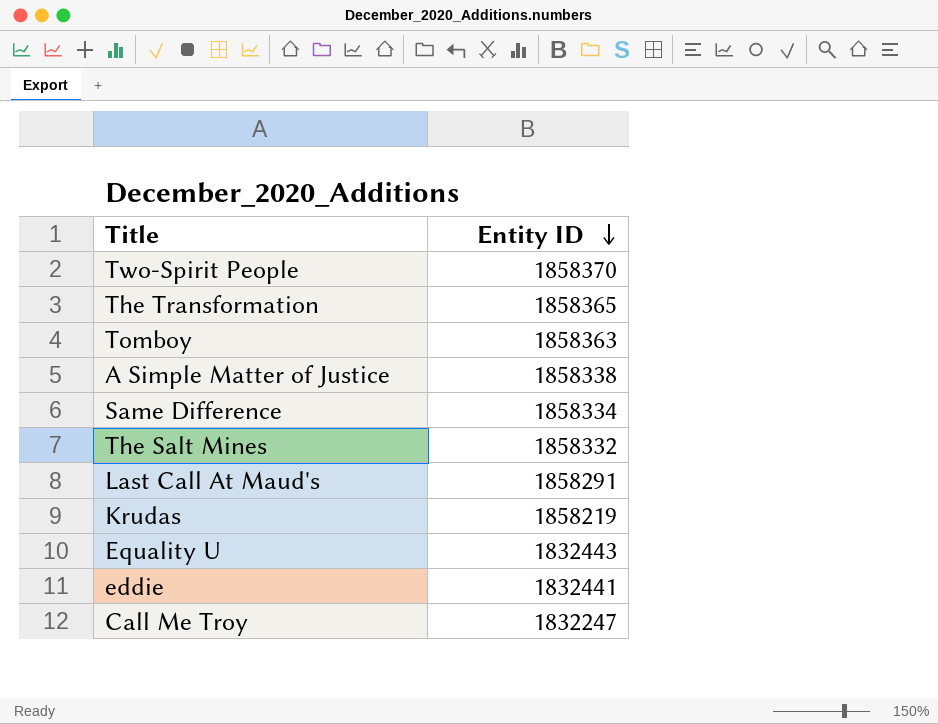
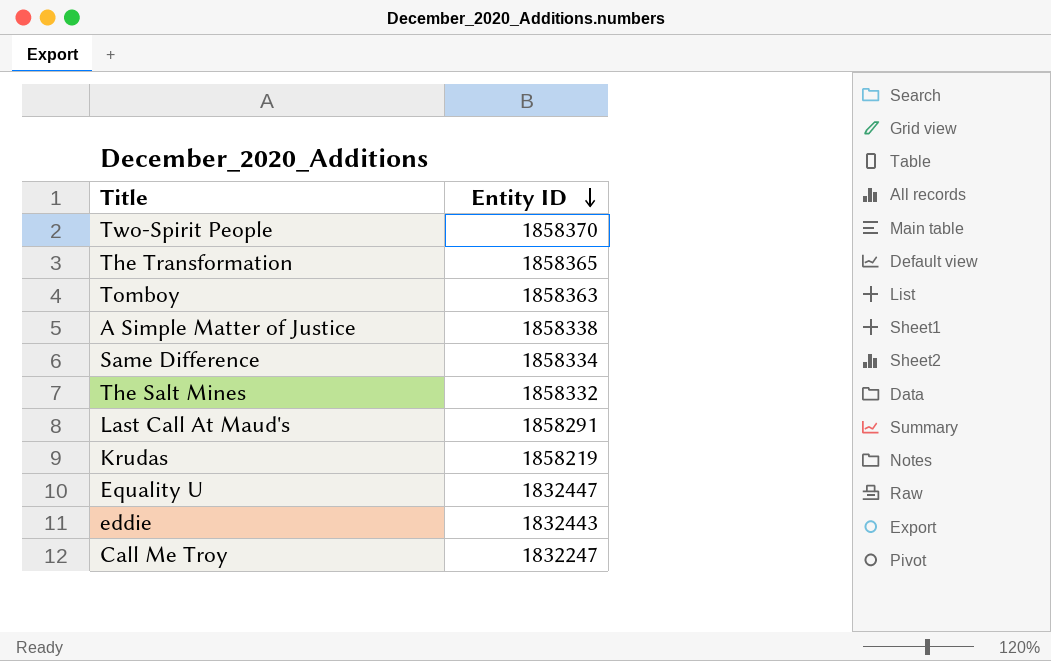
Equality U | Entity ID: 1832443 -> 1832447
eddie | Entity ID: 1832441 -> 1832443

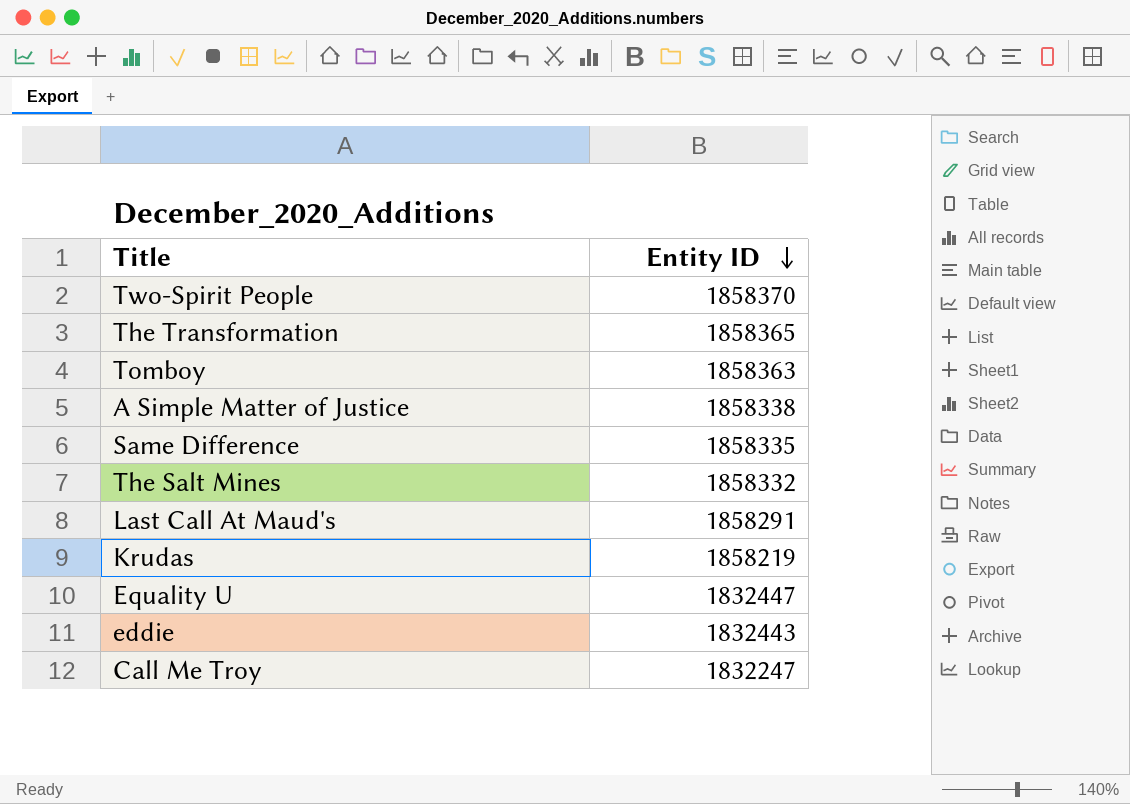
Same Difference | Entity ID: 1858334 -> 1858335

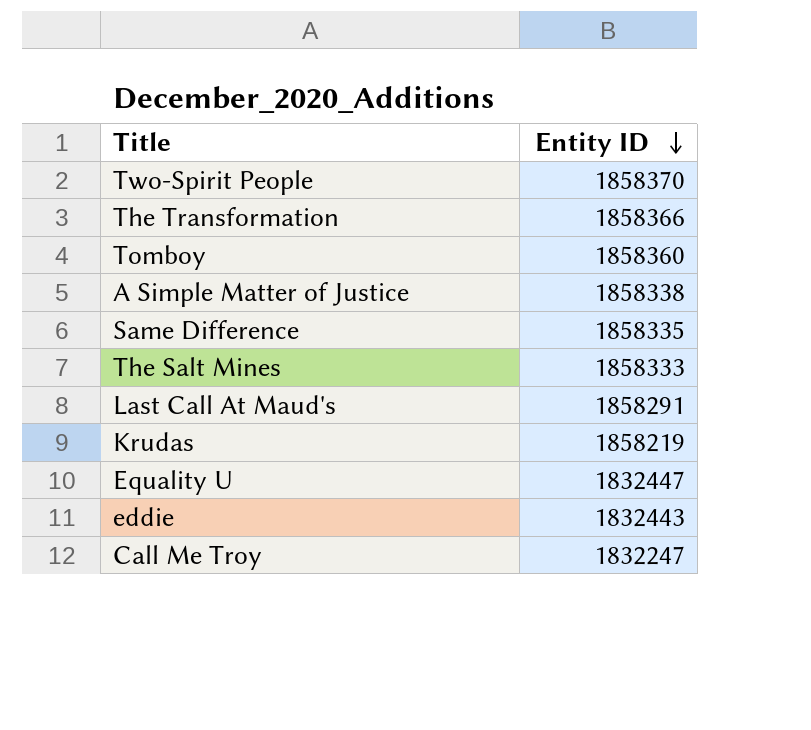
The Transformation | Entity ID: 1858365 -> 1858366
Tomboy | Entity ID: 1858363 -> 1858360
The Salt Mines | Entity ID: 1858332 -> 1858333

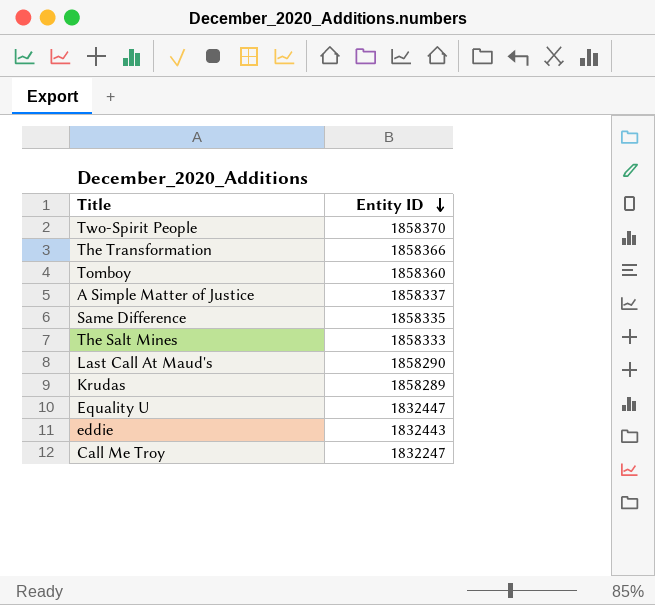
A Simple Matter of Justice | Entity ID: 1858338 -> 1858337
Last Call At Maud's | Entity ID: 1858291 -> 1858290
Krudas | Entity ID: 1858219 -> 1858289

